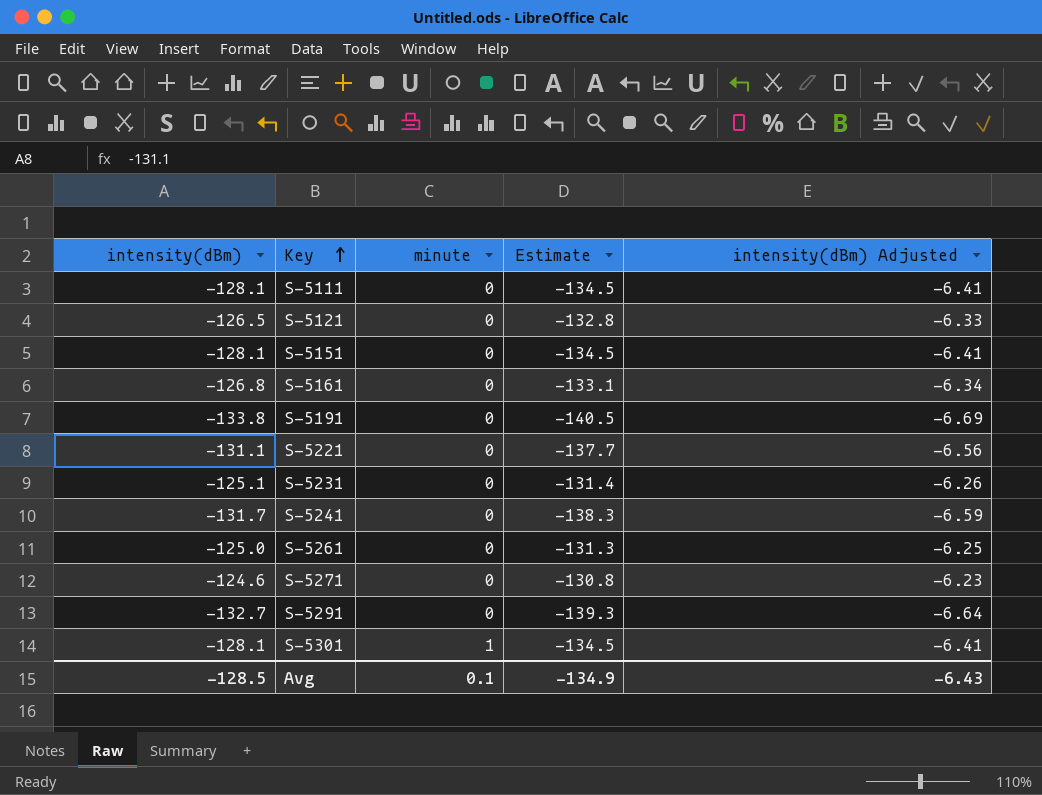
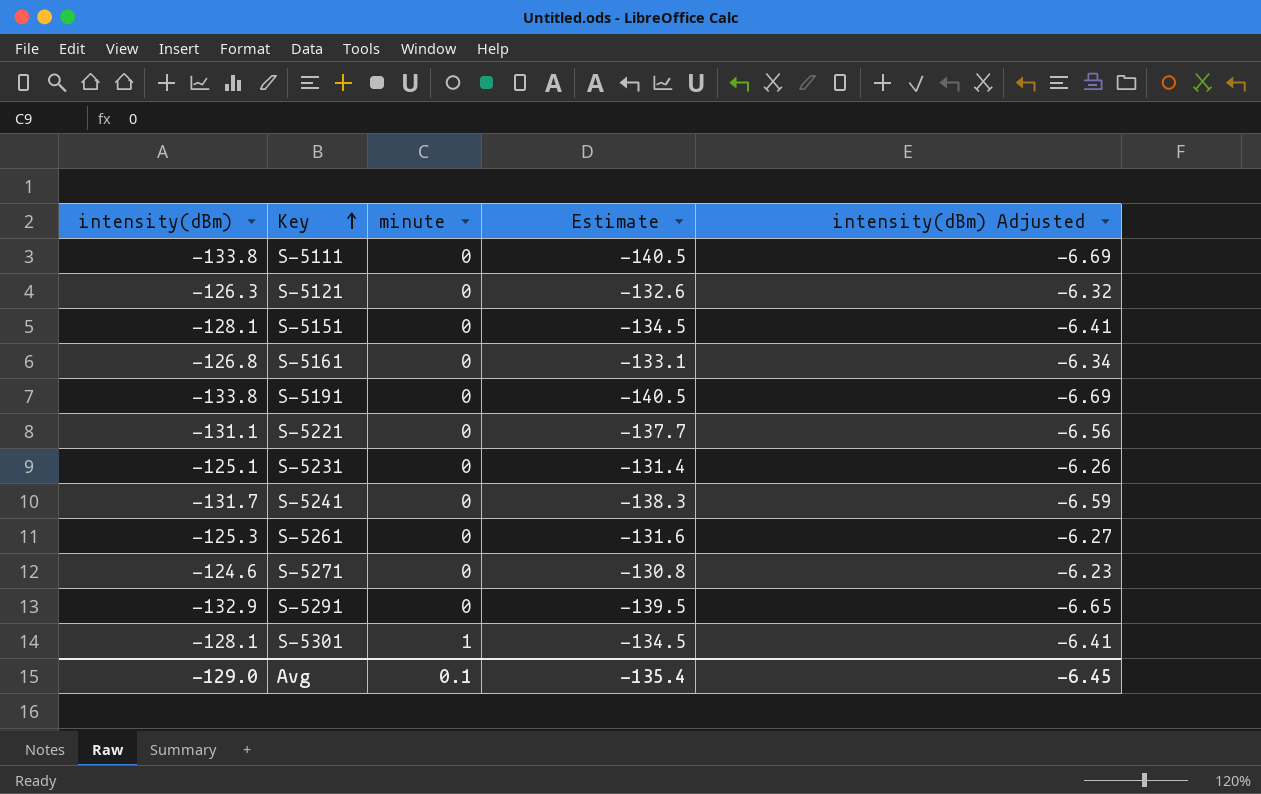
S-5111 | intensity(dBm): -128.1 -> -133.8
S-5111 | Estimate: -134.5 -> -140.5
S-5111 | intensity(dBm) Adjusted: -6.41 -> -6.69
S-5121 | intensity(dBm): -126.5 -> -126.3
S-5121 | Estimate: -132.8 -> -132.6
S-5121 | intensity(dBm) Adjusted: -6.33 -> -6.32
S-5261 | intensity(dBm): -125.0 -> -125.3
S-5261 | Estimate: -131.3 -> -131.6
S-5261 | intensity(dBm) Adjusted: -6.25 -> -6.27
S-5291 | intensity(dBm): -132.7 -> -132.9
S-5291 | Estimate: -139.3 -> -139.5
S-5291 | intensity(dBm) Adjusted: -6.64 -> -6.65
Avg | intensity(dBm): -128.5 -> -129.0
Avg | Estimate: -134.9 -> -135.4
Avg | intensity(dBm) Adjusted: -6.43 -> -6.45

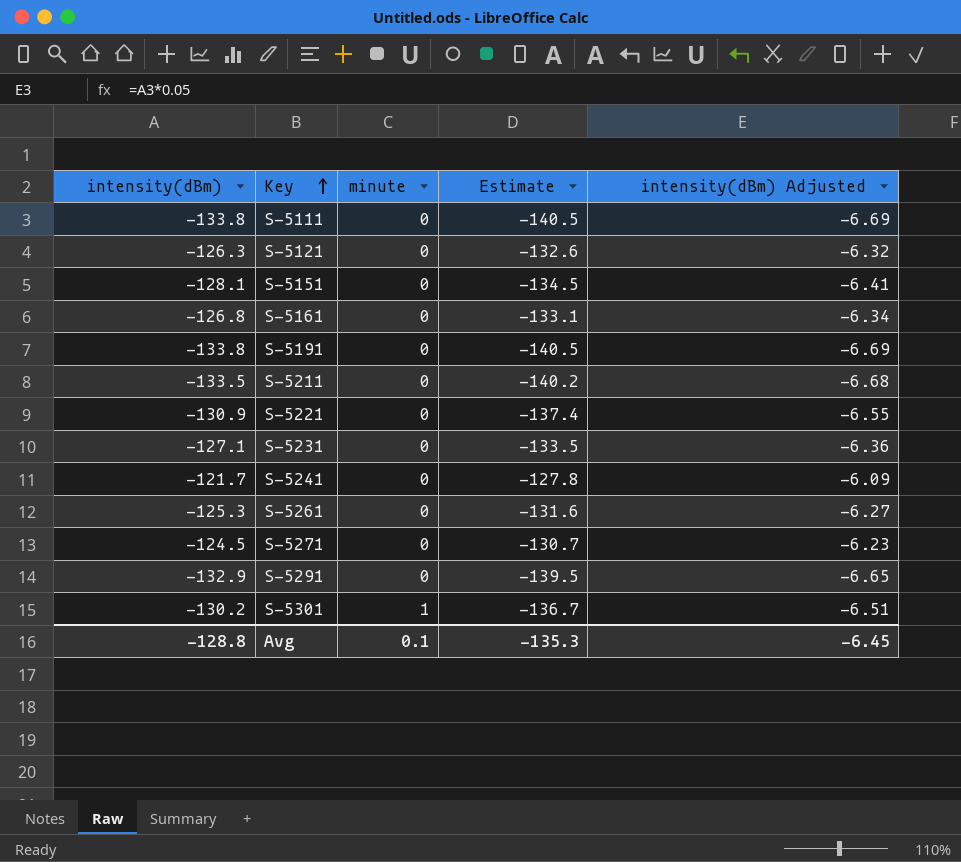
row S-5211: none -> -133.5 | 0 | -140.2 | -6.68
S-5221 | intensity(dBm): -131.1 -> -130.9
S-5221 | Estimate: -137.7 -> -137.4
S-5221 | intensity(dBm) Adjusted: -6.56 -> -6.55
S-5231 | intensity(dBm): -125.1 -> -127.1
S-5231 | Estimate: -131.4 -> -133.5
S-5231 | intensity(dBm) Adjusted: -6.26 -> -6.36
S-5241 | intensity(dBm): -131.7 -> -121.7
S-5241 | Estimate: -138.3 -> -127.8
S-5241 | intensity(dBm) Adjusted: -6.59 -> -6.09
S-5271 | intensity(dBm): -124.6 -> -124.5
S-5271 | Estimate: -130.8 -> -130.7
S-5301 | intensity(dBm): -128.1 -> -130.2
S-5301 | Estimate: -134.5 -> -136.7
S-5301 | intensity(dBm) Adjusted: -6.41 -> -6.51
Avg | intensity(dBm): -129.0 -> -128.8
Avg | Estimate: -135.4 -> -135.3

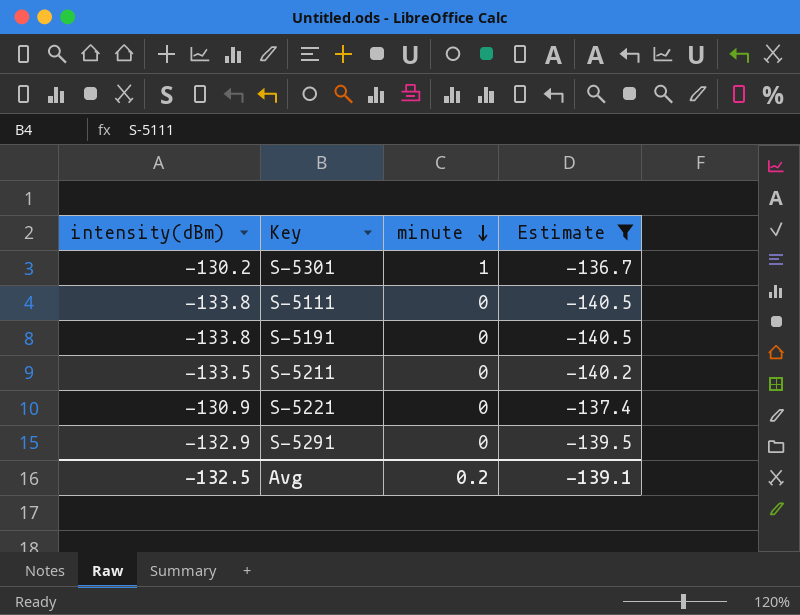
filter: none -> Estimate <= -136.7
row order: Key ascending -> minute descending
column intensity(dBm) Adjusted | formula: [intensity(dBm)] * 0.05 -> none
Avg | intensity(dBm): -128.8 -> -132.5
Avg | minute: 0.1 -> 0.2
Avg | Estimate: -135.3 -> -139.1

